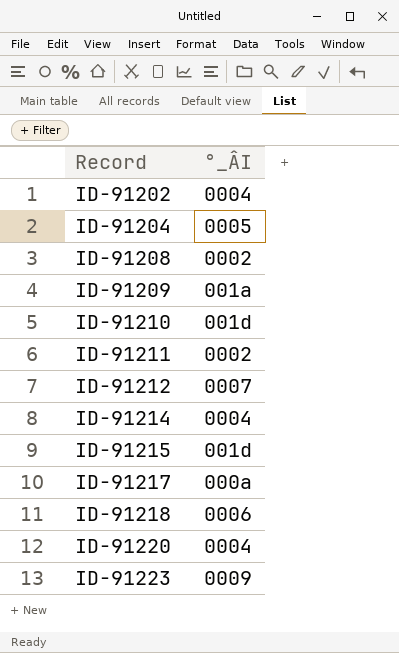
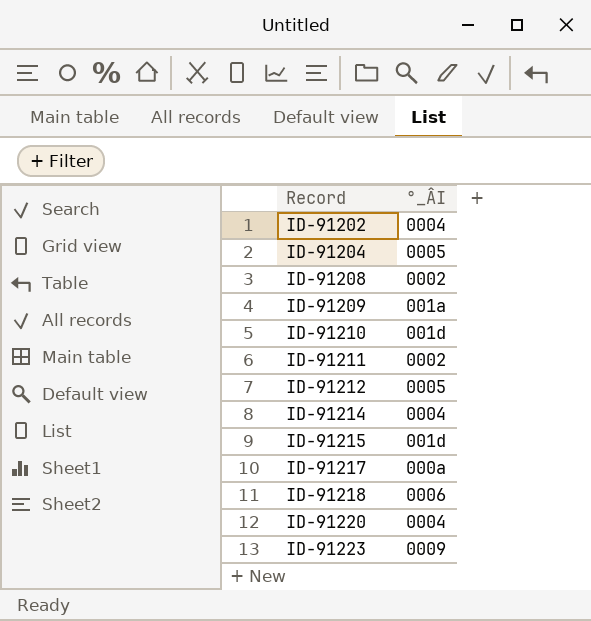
ID-91212 | °_ÂI: 0007 -> 0005

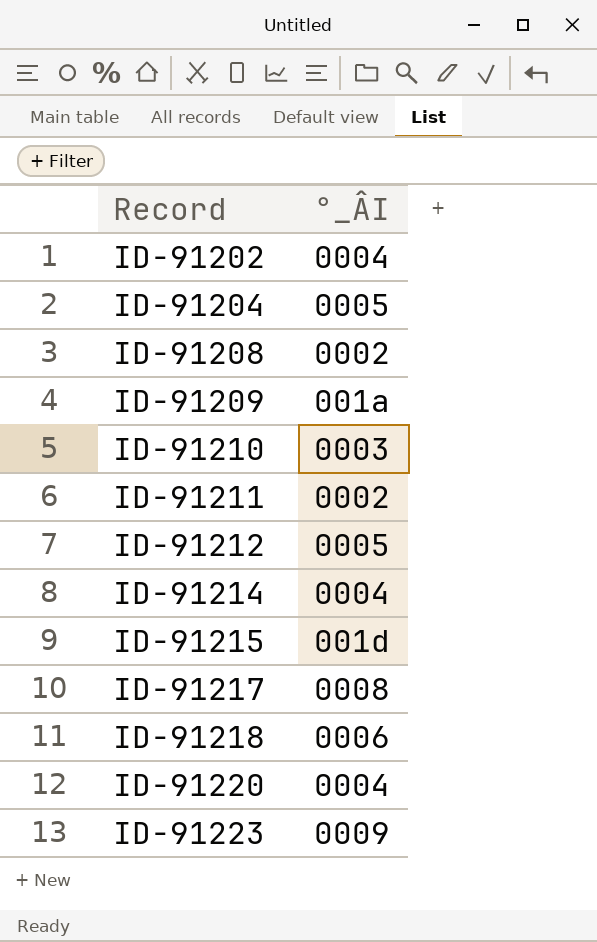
ID-91210 | °_ÂI: 001d -> 0003
ID-91217 | °_ÂI: 000a -> 0008

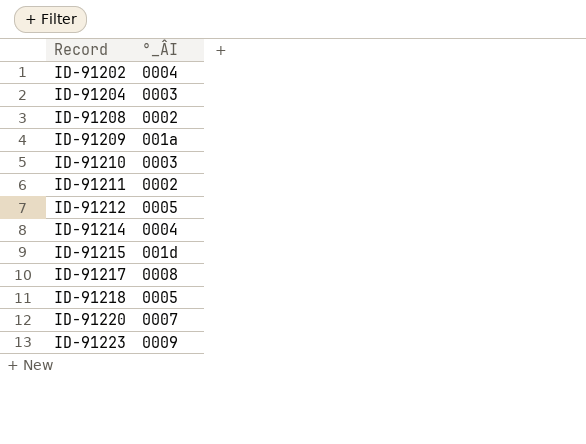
ID-91204 | °_ÂI: 0005 -> 0003
ID-91218 | °_ÂI: 0006 -> 0005
ID-91220 | °_ÂI: 0004 -> 0007

